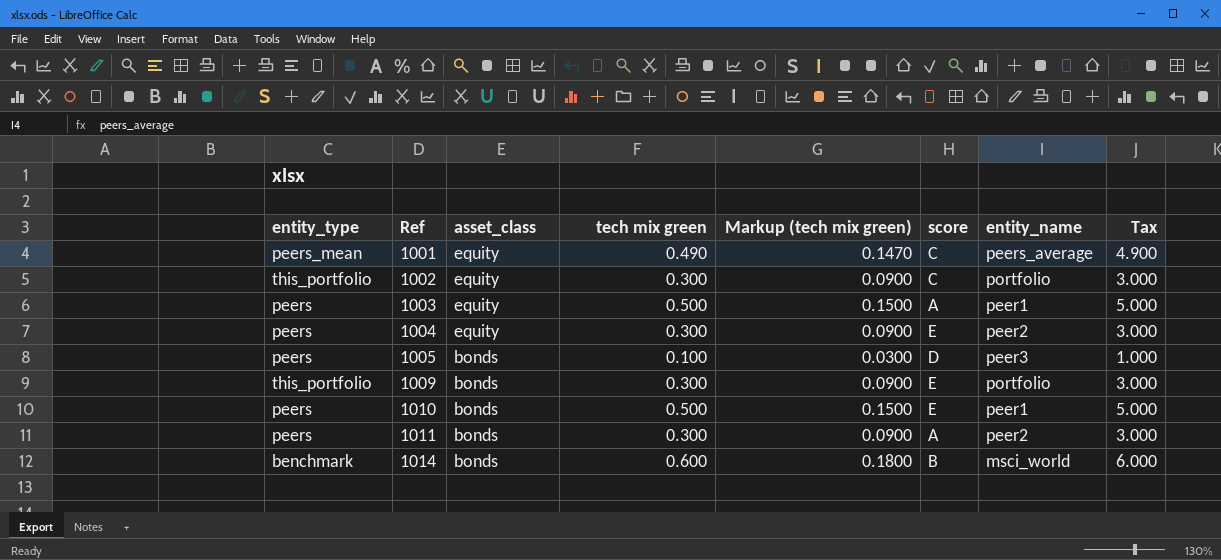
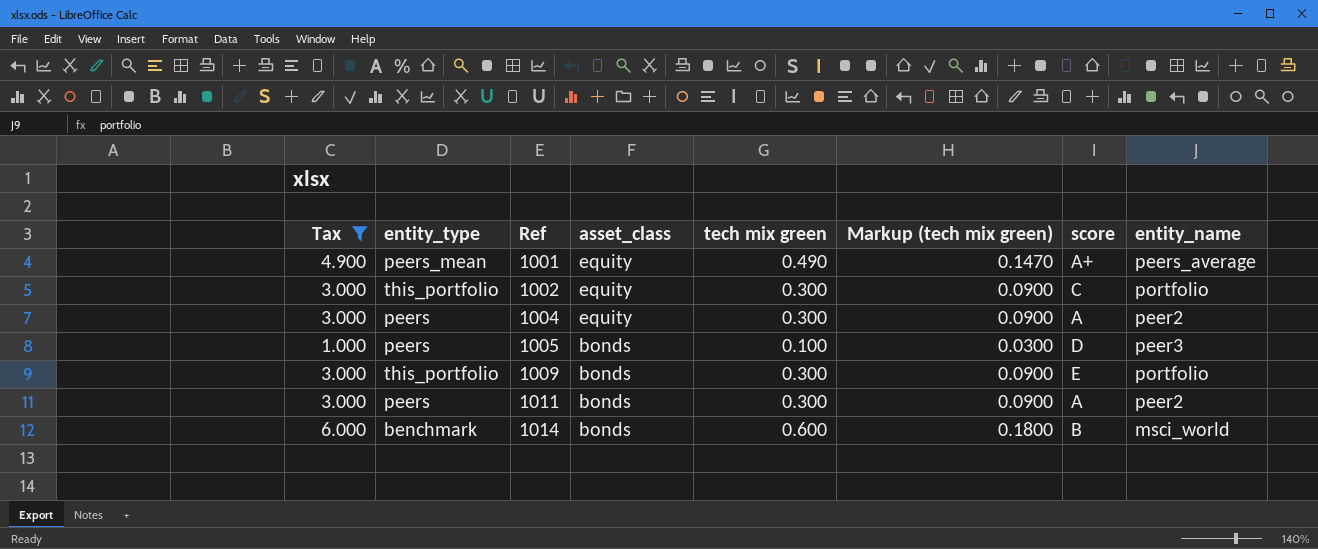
filter: none -> Tax != 5.000
column Tax | position: 8 -> 1
1001 | score: C -> A+
1004 | score: E -> A

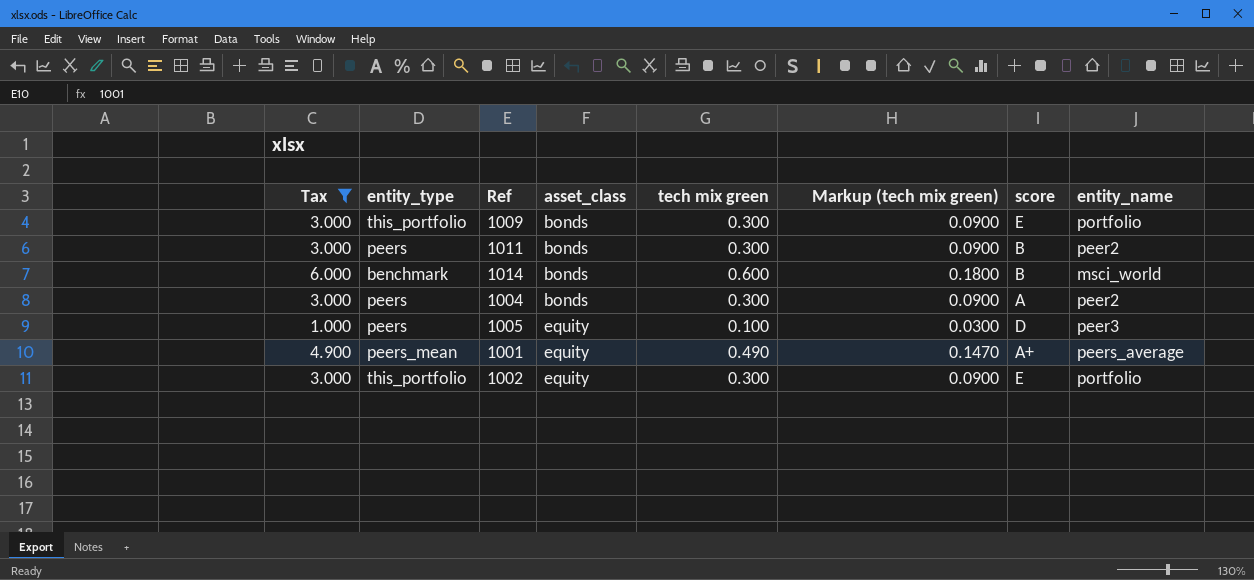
row order: Ref ascending -> asset_class ascending
1011 | score: A -> B
1004 | asset_class: equity -> bonds
1005 | asset_class: bonds -> equity
1002 | score: C -> E

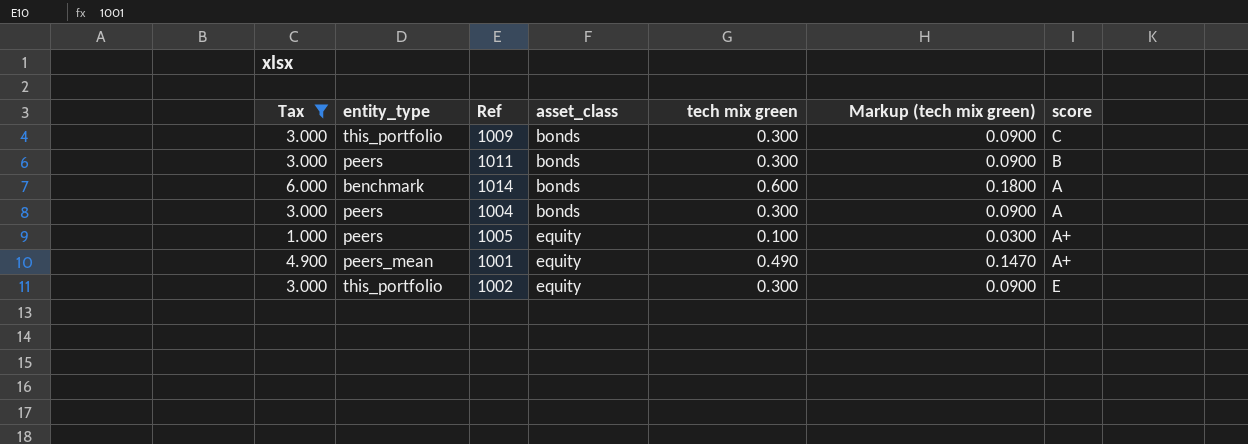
column entity_name | position: 8 -> none
1009 | score: E -> C
1014 | score: B -> A
1005 | score: D -> A+

